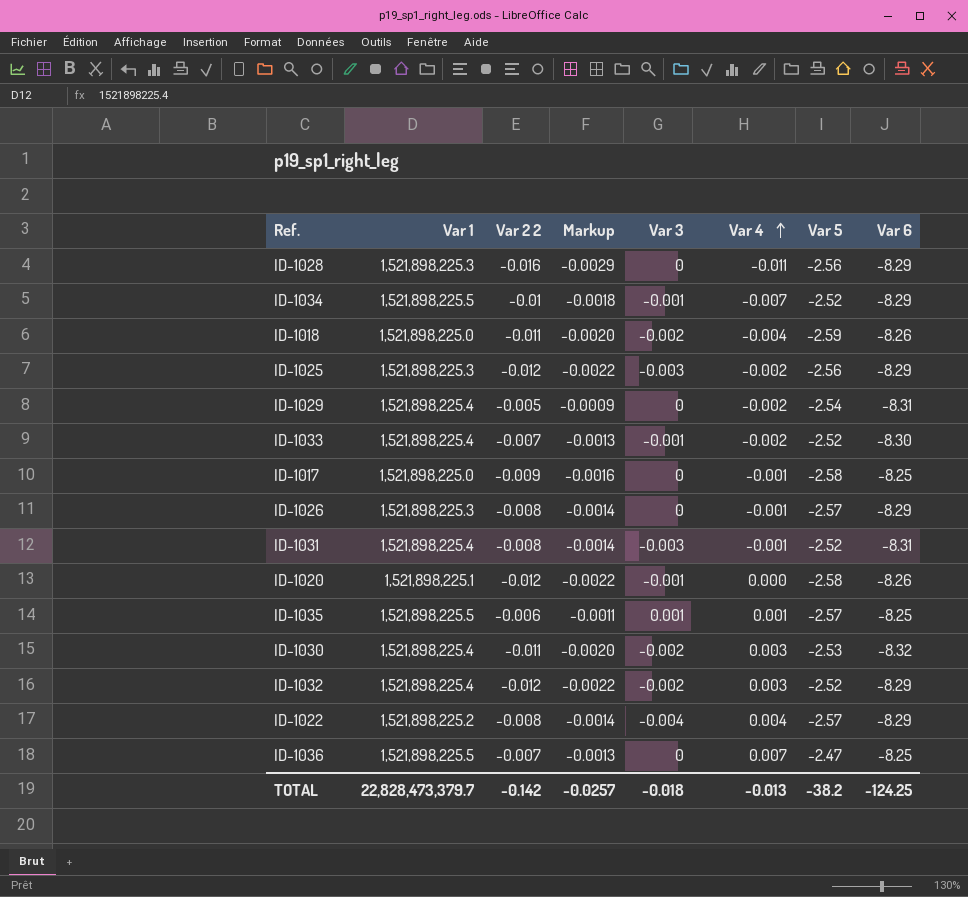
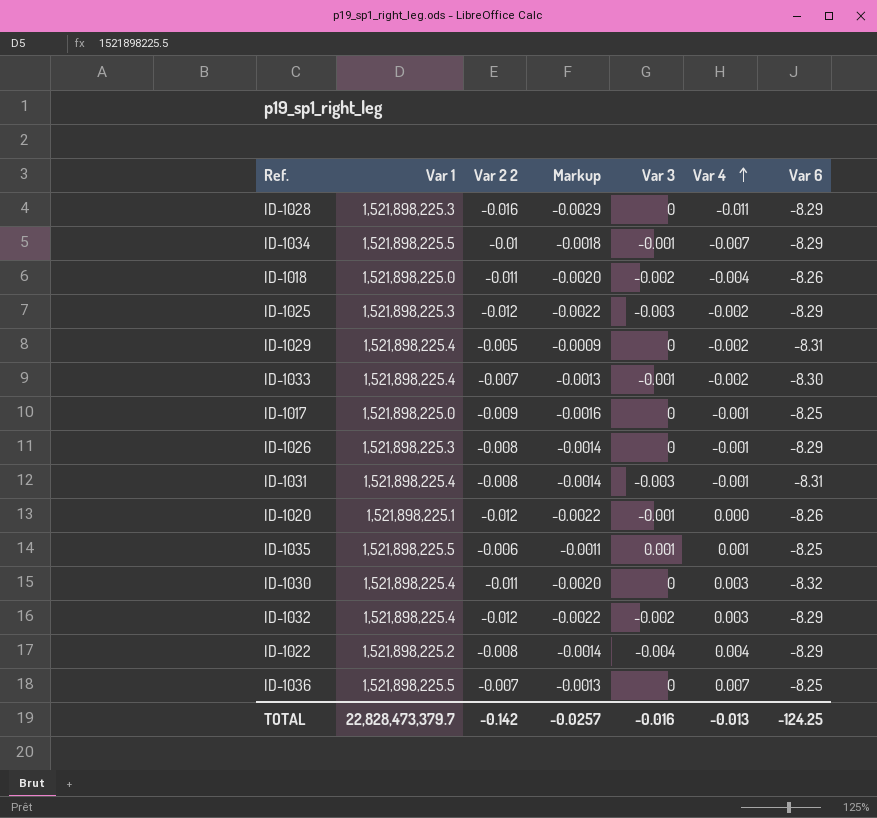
column Var 5 | position: 7 -> none
ID-1030 | Var 3: -0.002 -> 0
TOTAL | Var 3: -0.018 -> -0.016

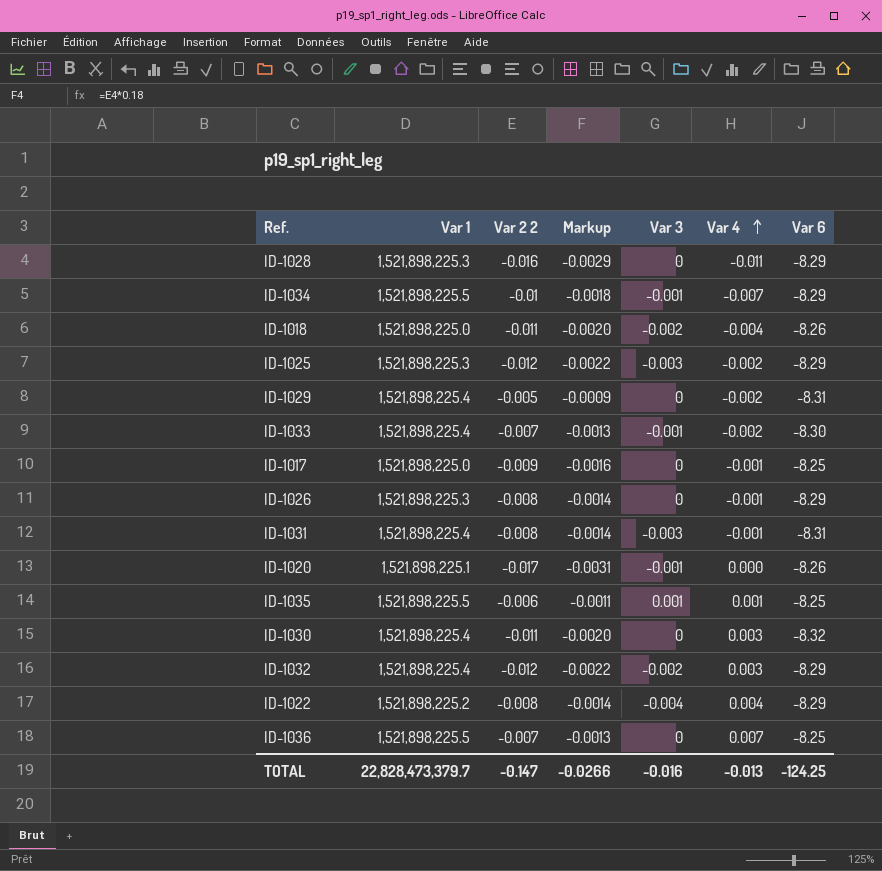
ID-1020 | Var 2 2: -0.012 -> -0.017
ID-1020 | Markup: -0.0022 -> -0.0031
TOTAL | Var 2 2: -0.142 -> -0.147
TOTAL | Markup: -0.0257 -> -0.0266

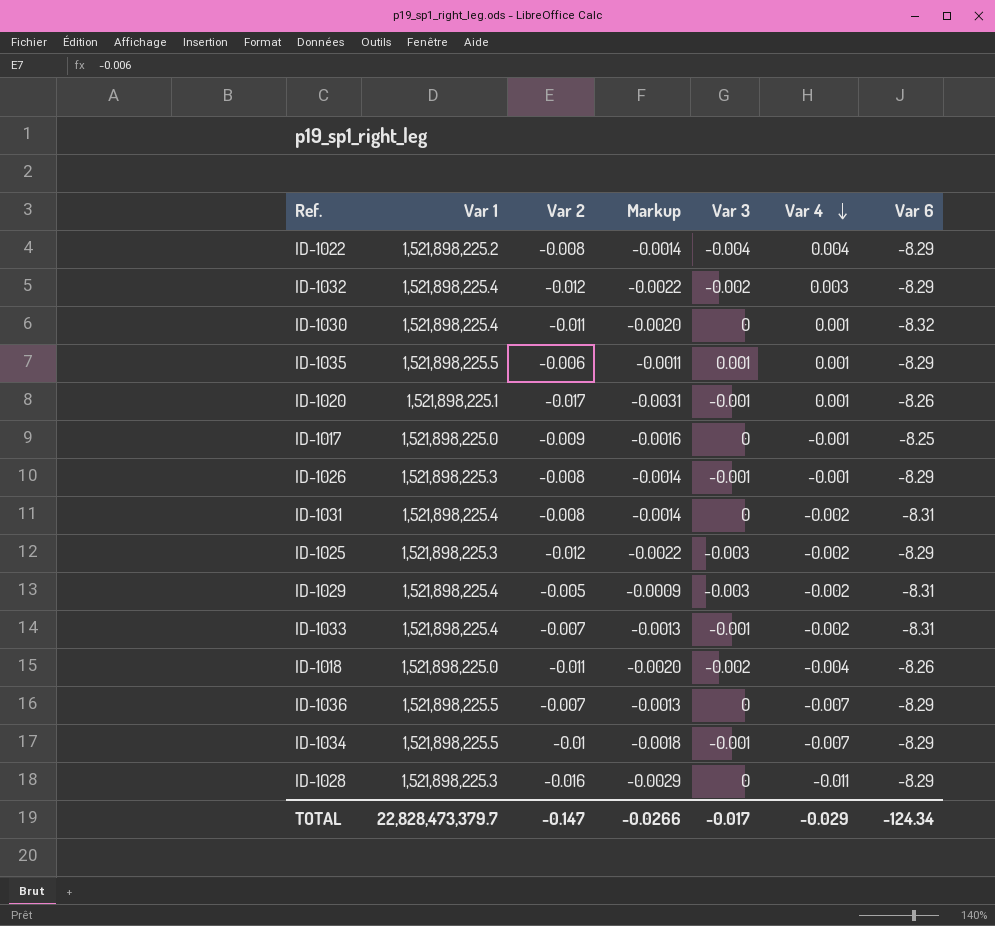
row order: Var 4 ascending -> Var 4 descending
column name: Var 2 2 -> Var 2
ID-1030 | Var 4: 0.003 -> 0.001
ID-1035 | Var 6: -8.25 -> -8.29
ID-1020 | Var 4: 0.000 -> 0.001
ID-1026 | Var 3: 0 -> -0.001
ID-1031 | Var 3: -0.003 -> 0
ID-1031 | Var 4: -0.001 -> -0.002
ID-1029 | Var 3: 0 -> -0.003
ID-1033 | Var 6: -8.30 -> -8.31
ID-1036 | Var 4: 0.007 -> -0.007
ID-1036 | Var 6: -8.25 -> -8.29
TOTAL | Var 3: -0.016 -> -0.017
TOTAL | Var 4: -0.013 -> -0.029
TOTAL | Var 6: -124.25 -> -124.34

